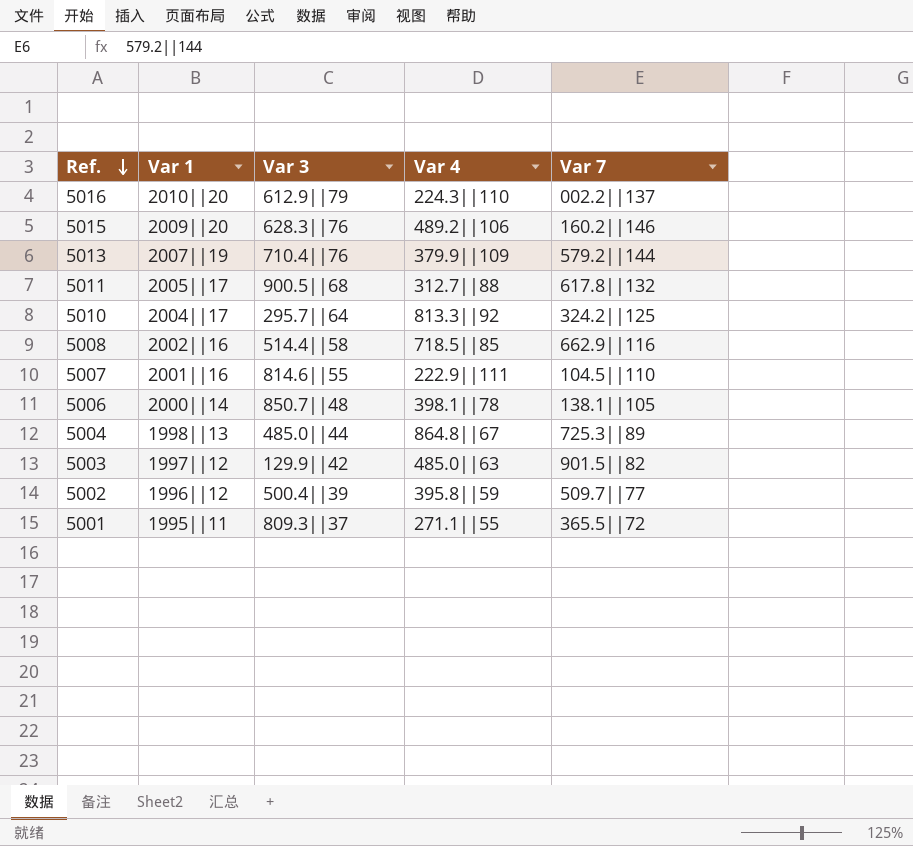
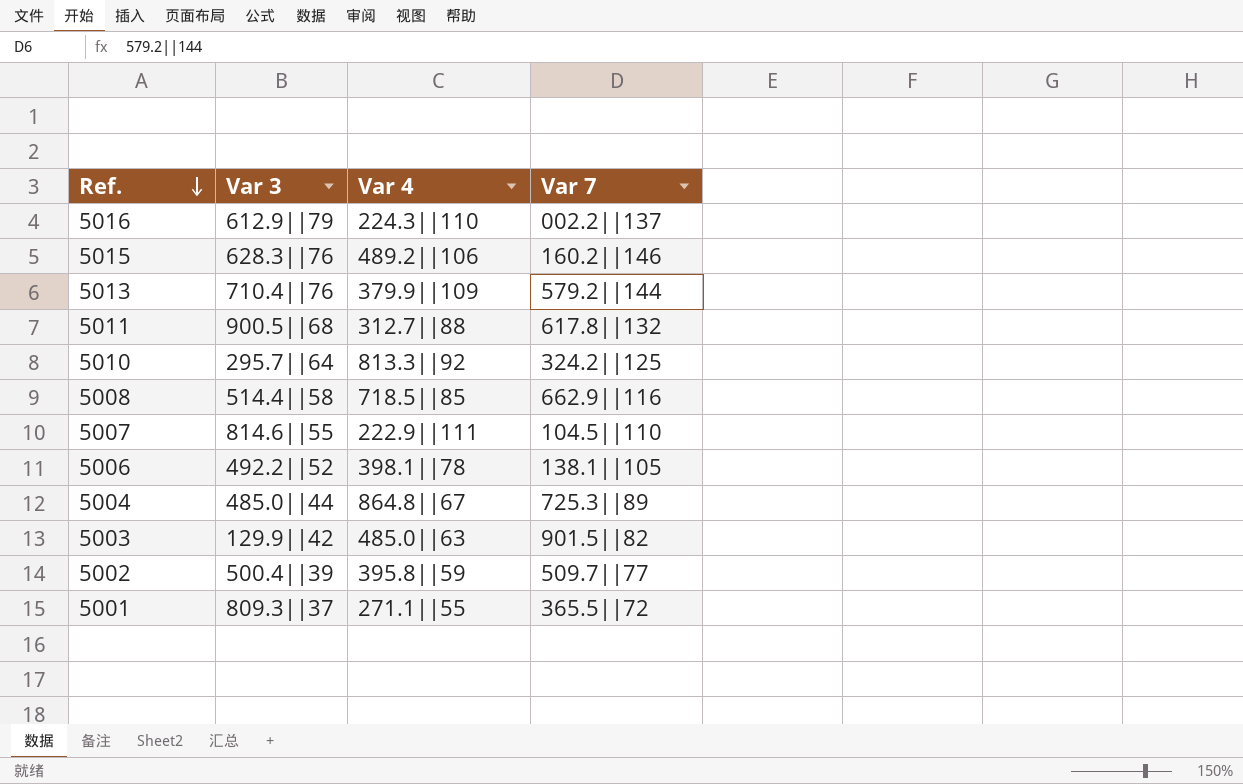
column Var 1 | position: 2 -> none
5006 | Var 3: 850.7||48 -> 492.2||52

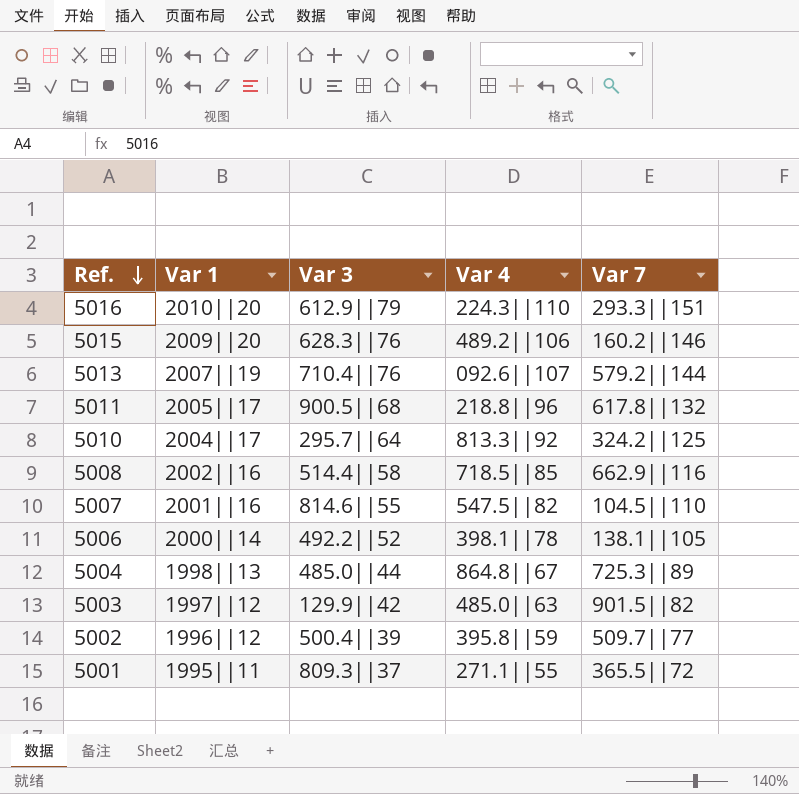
column Var 1 | position: none -> 2
5016 | Var 7: 002.2||137 -> 293.3||151
5013 | Var 4: 379.9||109 -> 092.6||107
5011 | Var 4: 312.7||88 -> 218.8||96
5007 | Var 4: 222.9||111 -> 547.5||82

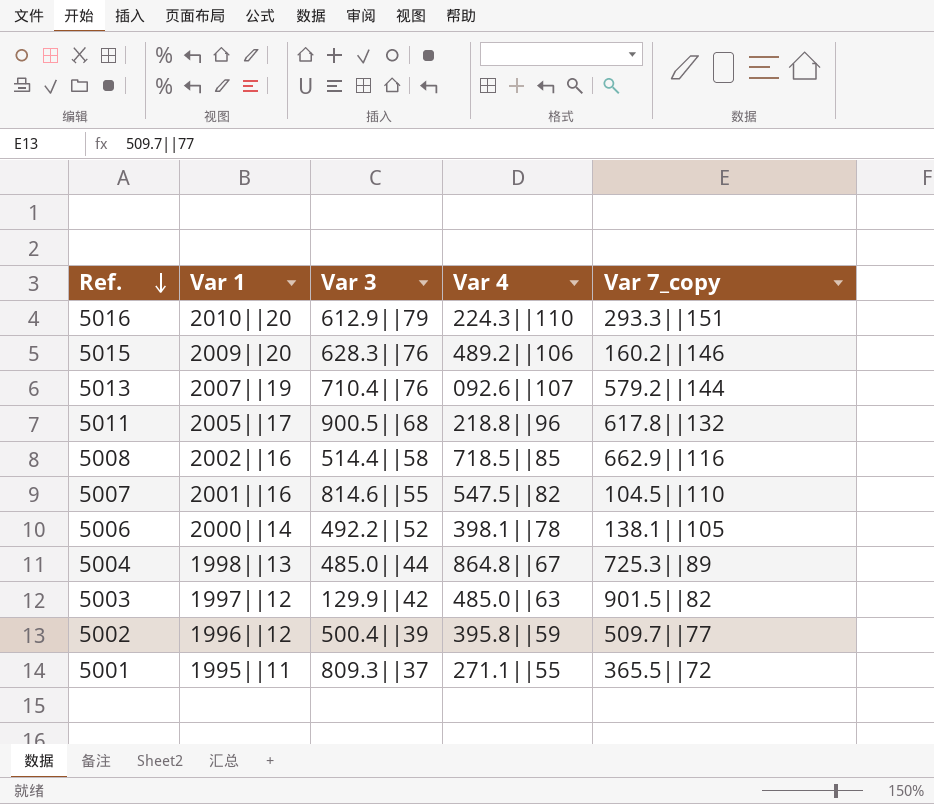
column name: Var 7 -> Var 7_copy
row 5010: 2004||17 | 295.7||64 | 813.3||92 | 324.2||125 -> none

